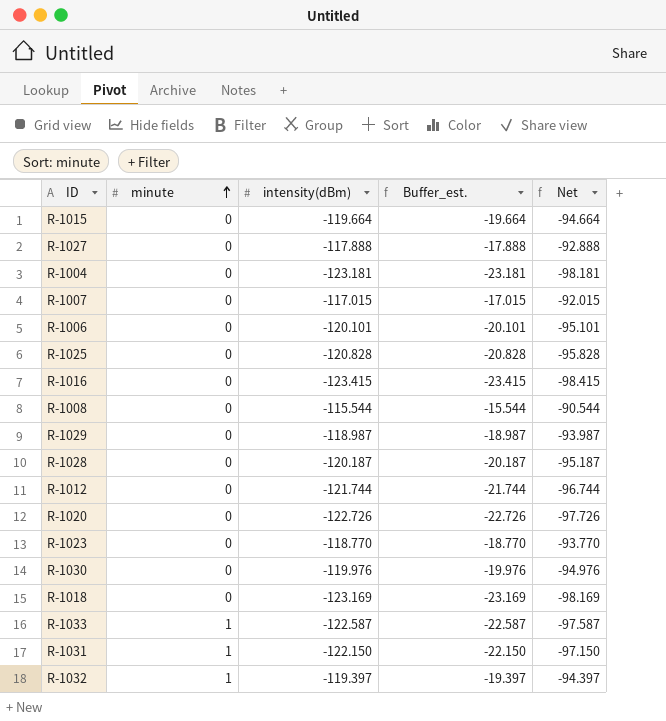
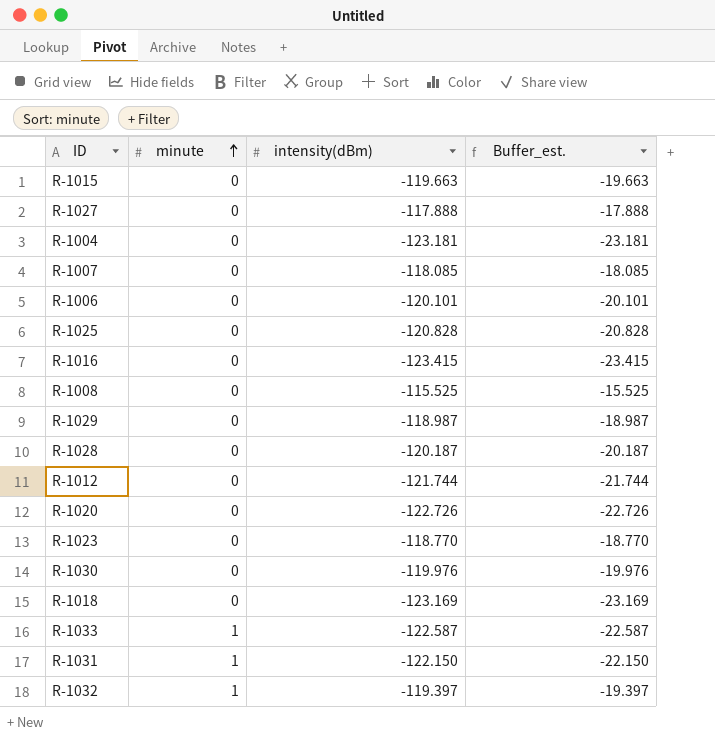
column Net | formula: [intensity(dBm)] + 25 -> none
R-1015 | intensity(dBm): -119.664 -> -119.663
R-1015 | Buffer_est.: -19.664 -> -19.663
R-1007 | intensity(dBm): -117.015 -> -118.085
R-1007 | Buffer_est.: -17.015 -> -18.085
R-1008 | intensity(dBm): -115.544 -> -115.525
R-1008 | Buffer_est.: -15.544 -> -15.525

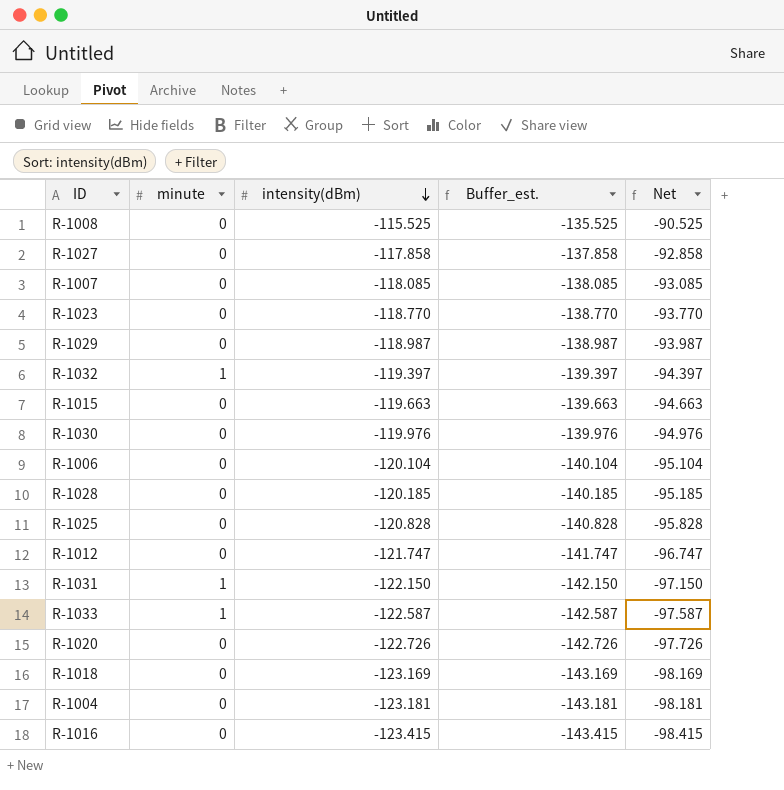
row order: minute ascending -> intensity(dBm) descending
column Buffer_est. | formula: [intensity(dBm)] + 100 -> [intensity(dBm)] - 20
column Net | formula: none -> [intensity(dBm)] + 25
R-1027 | intensity(dBm): -117.888 -> -117.858
R-1006 | intensity(dBm): -120.101 -> -120.104
R-1028 | intensity(dBm): -120.187 -> -120.185
R-1012 | intensity(dBm): -121.744 -> -121.747

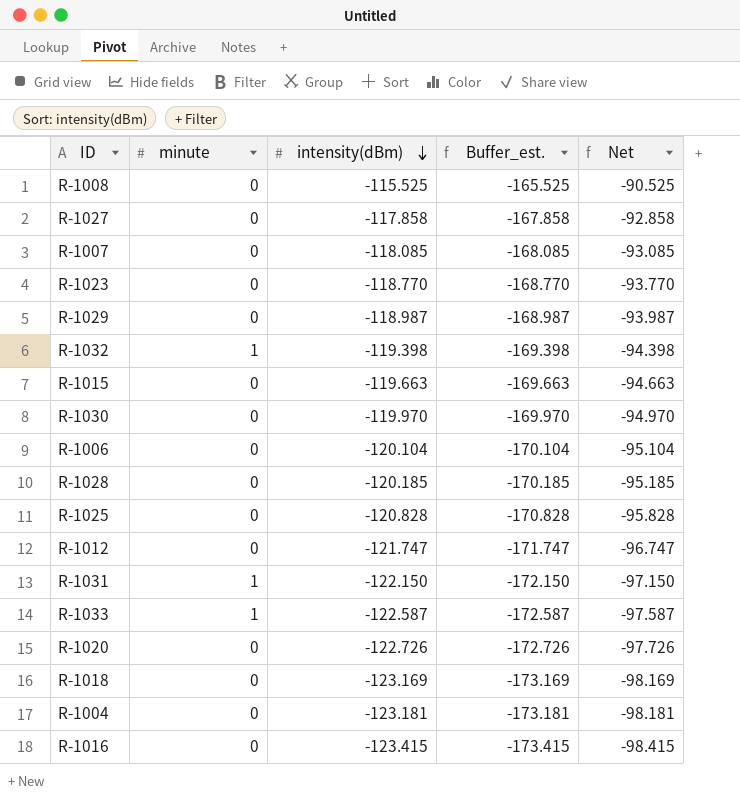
column Buffer_est. | formula: [intensity(dBm)] - 20 -> [intensity(dBm)] - 50
R-1032 | intensity(dBm): -119.397 -> -119.398
R-1032 | Net: -94.397 -> -94.398
R-1030 | intensity(dBm): -119.976 -> -119.970
R-1030 | Net: -94.976 -> -94.970

